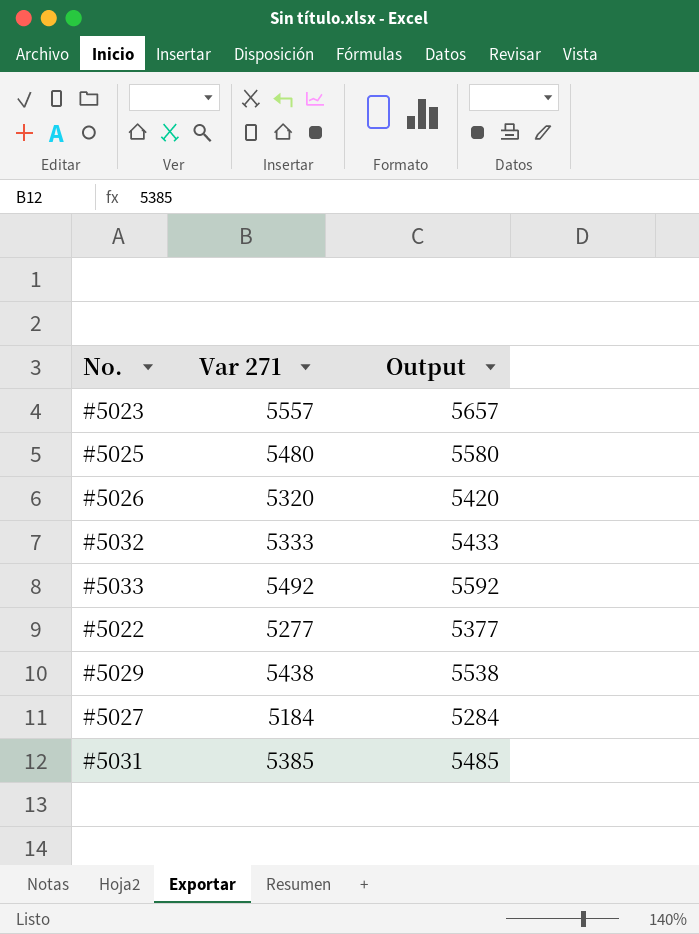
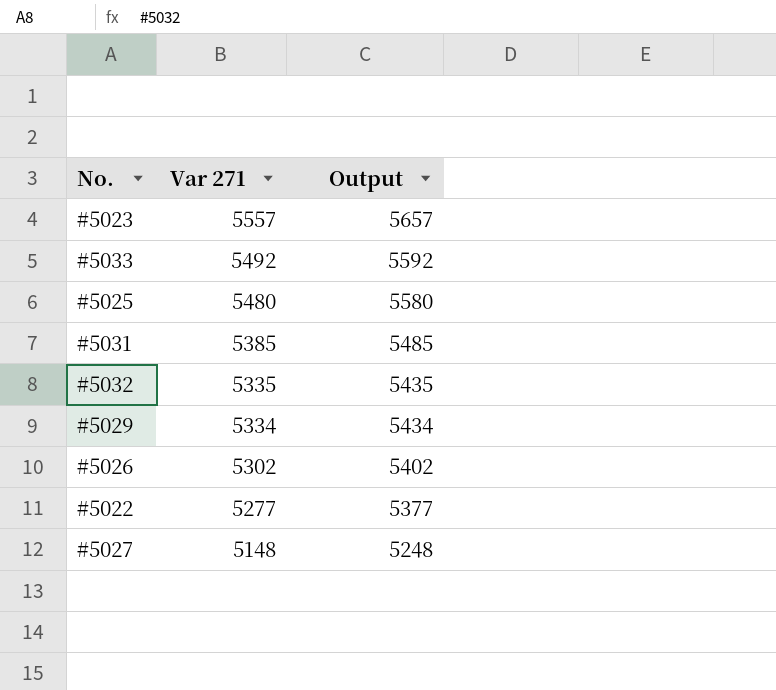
row order: none -> Var 271 descending
#5032 | Var 271: 5333 -> 5335
#5032 | Output: 5433 -> 5435
#5029 | Var 271: 5438 -> 5334
#5029 | Output: 5538 -> 5434
#5026 | Var 271: 5320 -> 5302
#5026 | Output: 5420 -> 5402
#5027 | Var 271: 5184 -> 5148
#5027 | Output: 5284 -> 5248

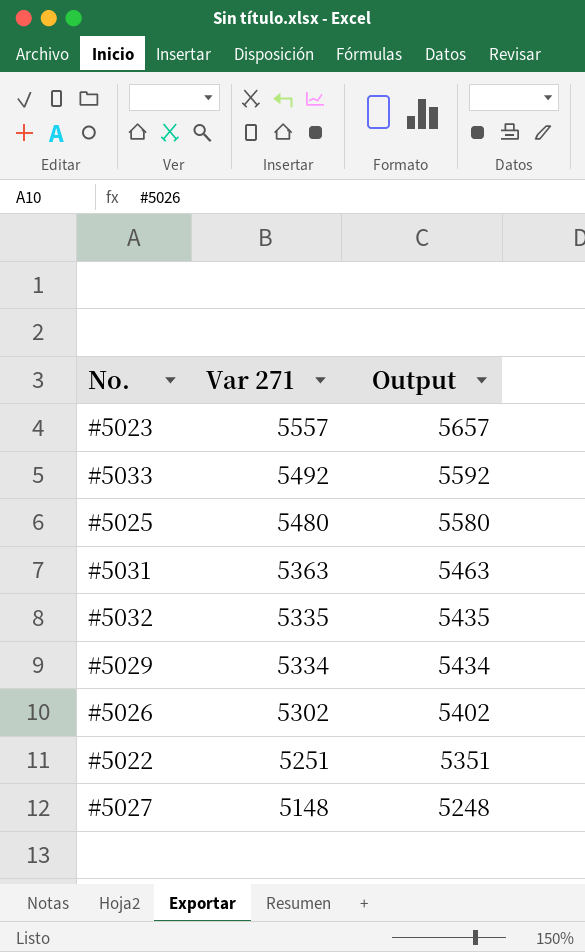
#5031 | Var 271: 5385 -> 5363
#5031 | Output: 5485 -> 5463
#5022 | Var 271: 5277 -> 5251
#5022 | Output: 5377 -> 5351

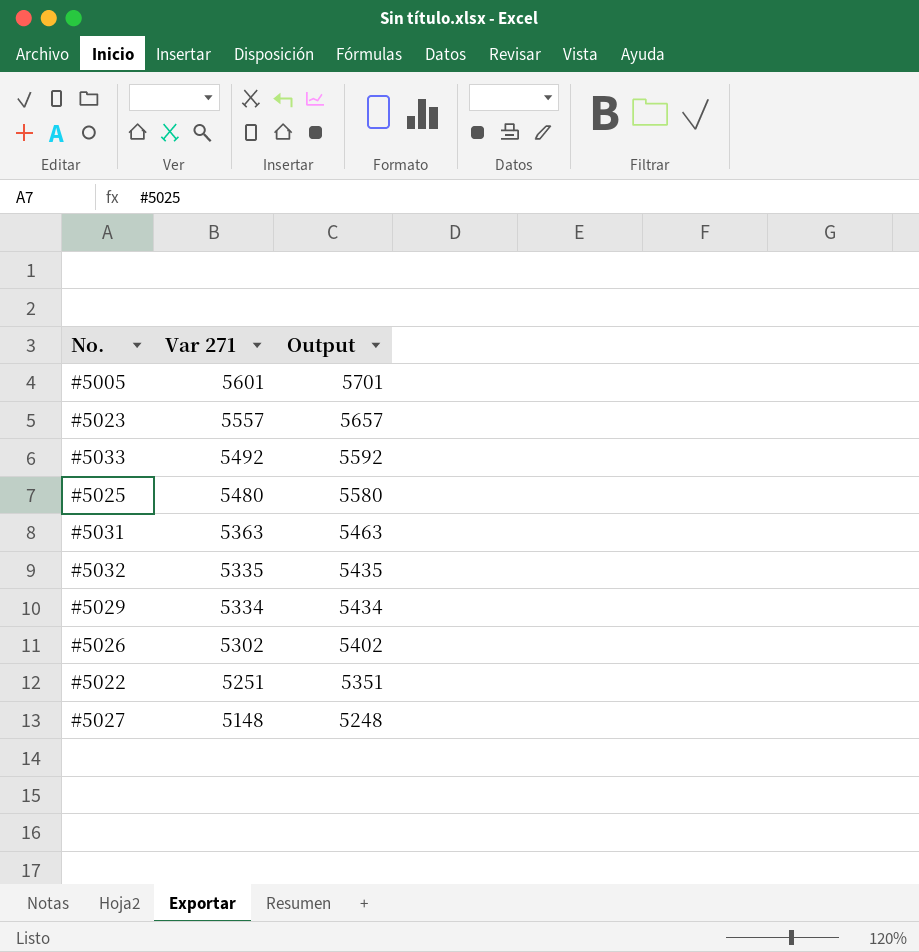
row #5005: none -> 5601 | 5701

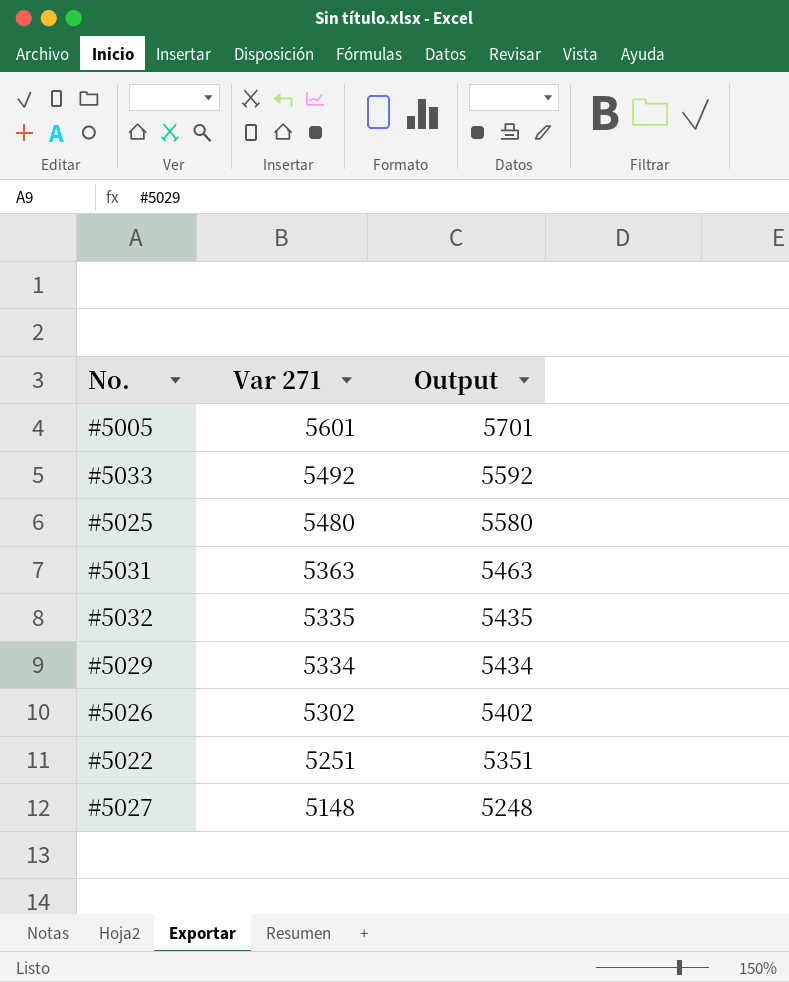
row #5023: 5557 | 5657 -> none

